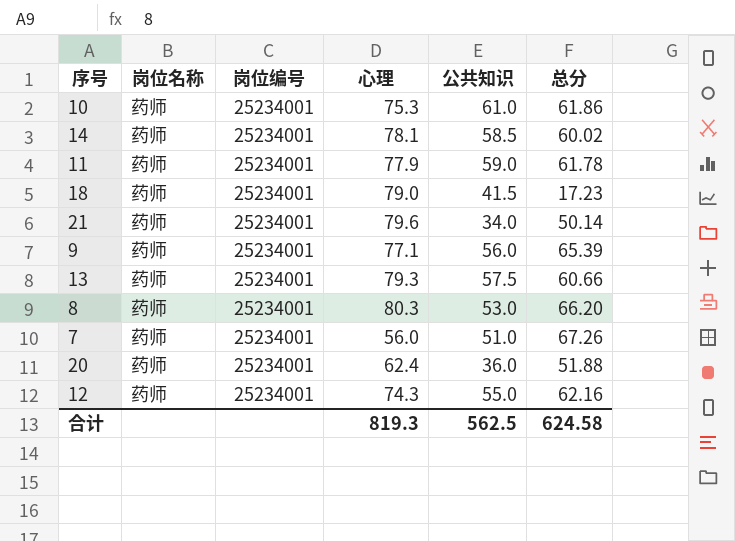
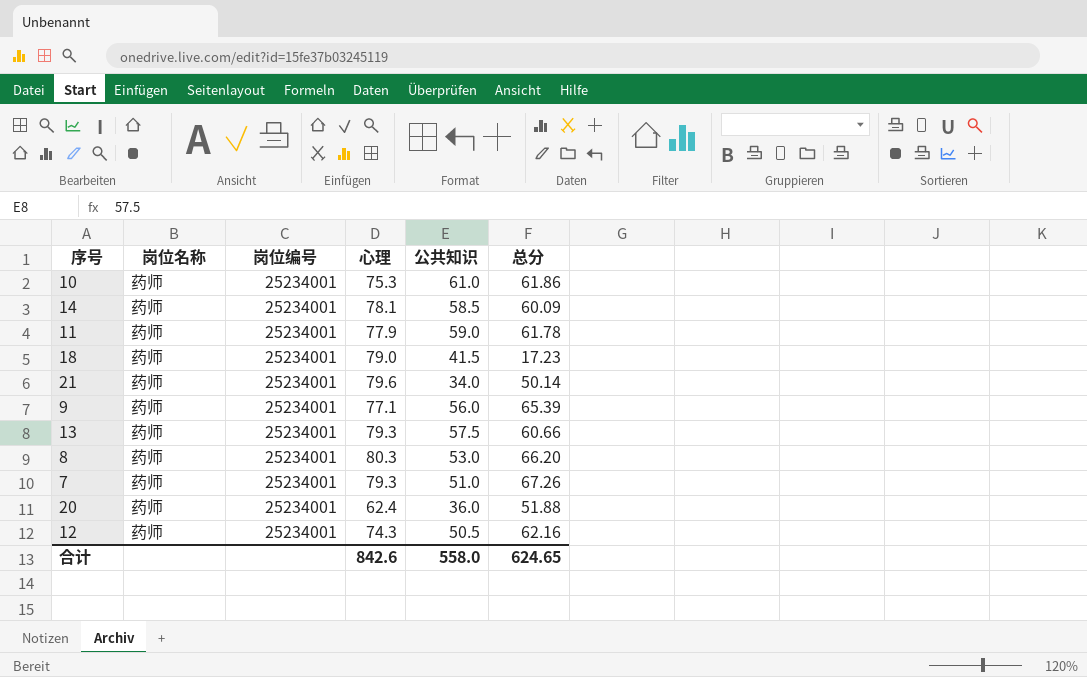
14 | 总分: 60.02 -> 60.09
7 | 心理: 56.0 -> 79.3
12 | 公共知识: 55.0 -> 50.5
合计 | 心理: 819.3 -> 842.6
合计 | 公共知识: 562.5 -> 558.0
合计 | 总分: 624.58 -> 624.65

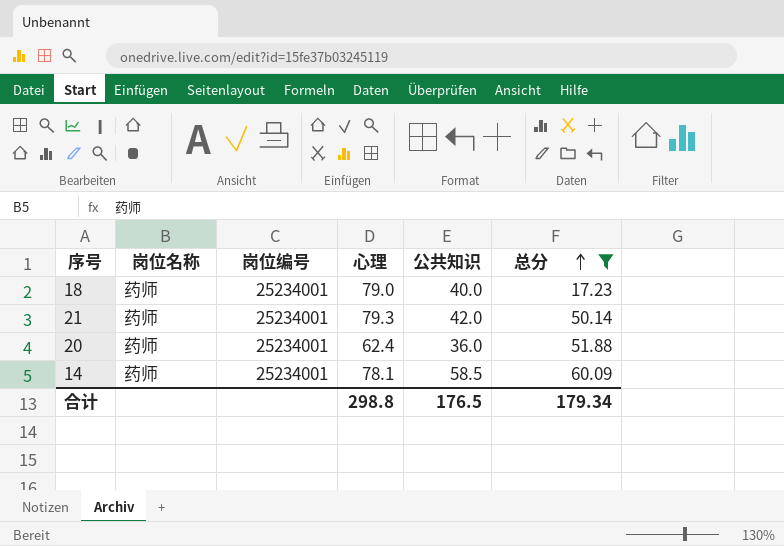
filter: none -> 总分 <= 60.09
row order: none -> 总分 ascending
18 | 公共知识: 41.5 -> 40.0
21 | 心理: 79.6 -> 79.3
21 | 公共知识: 34.0 -> 42.0
合计 | 心理: 842.6 -> 298.8
合计 | 公共知识: 558.0 -> 176.5
合计 | 总分: 624.65 -> 179.34

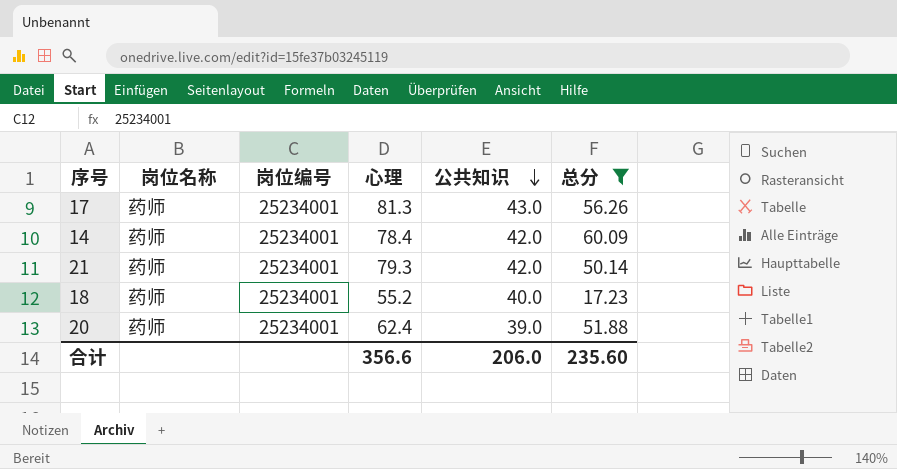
row order: 总分 ascending -> 公共知识 descending
row 17: none -> 药师 | 25234001 | 81.3 | 43.0 | 56.26
14 | 心理: 78.1 -> 78.4
14 | 公共知识: 58.5 -> 42.0
18 | 心理: 79.0 -> 55.2
20 | 公共知识: 36.0 -> 39.0
合计 | 心理: 298.8 -> 356.6
合计 | 公共知识: 176.5 -> 206.0
合计 | 总分: 179.34 -> 235.60

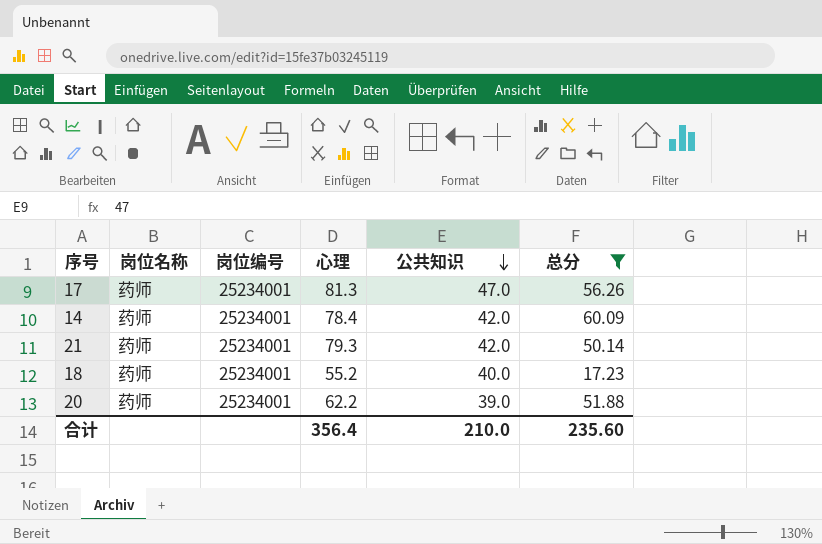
17 | 公共知识: 43.0 -> 47.0
20 | 心理: 62.4 -> 62.2
合计 | 心理: 356.6 -> 356.4
合计 | 公共知识: 206.0 -> 210.0

